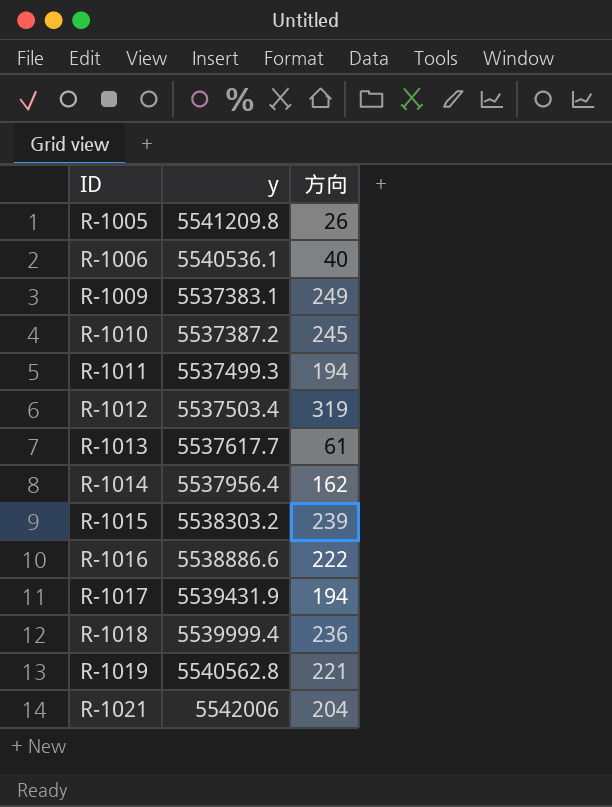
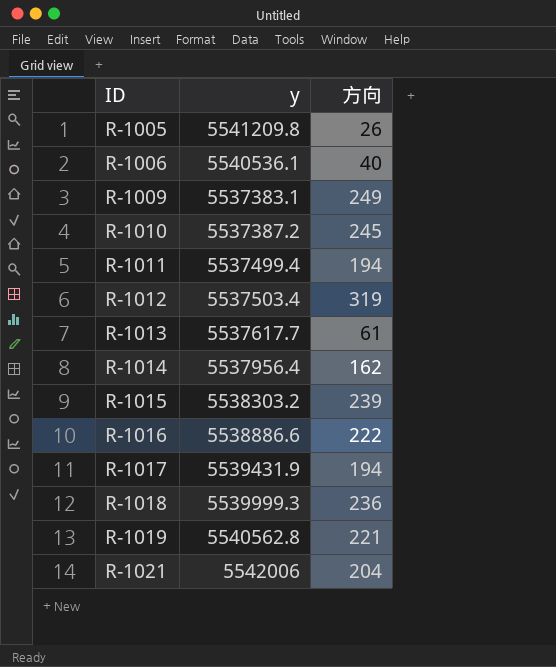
R-1011 | y: 5537499.3 -> 5537499.4
R-1018 | y: 5539999.4 -> 5539999.3

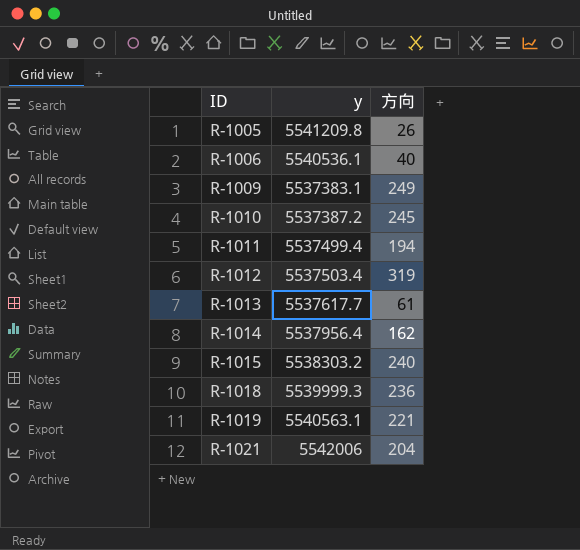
row R-1016: 5538886.6 | 222 -> none
row R-1017: 5539431.9 | 194 -> none
R-1015 | 方向: 239 -> 240
R-1019 | y: 5540562.8 -> 5540563.1

